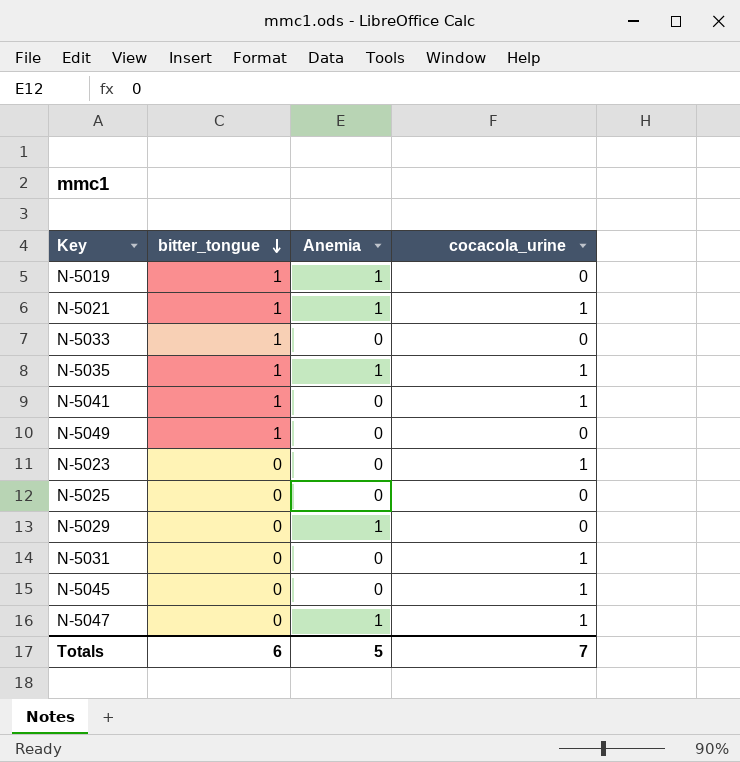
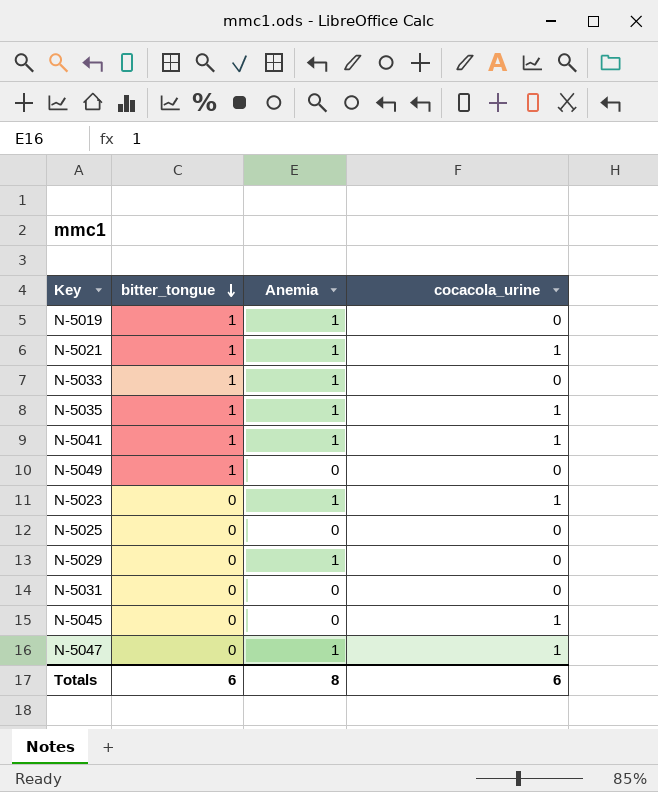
N-5033 | Anemia: 0 -> 1
N-5041 | Anemia: 0 -> 1
N-5023 | Anemia: 0 -> 1
N-5031 | cocacola_urine: 1 -> 0
Totals | Anemia: 5 -> 8
Totals | cocacola_urine: 7 -> 6

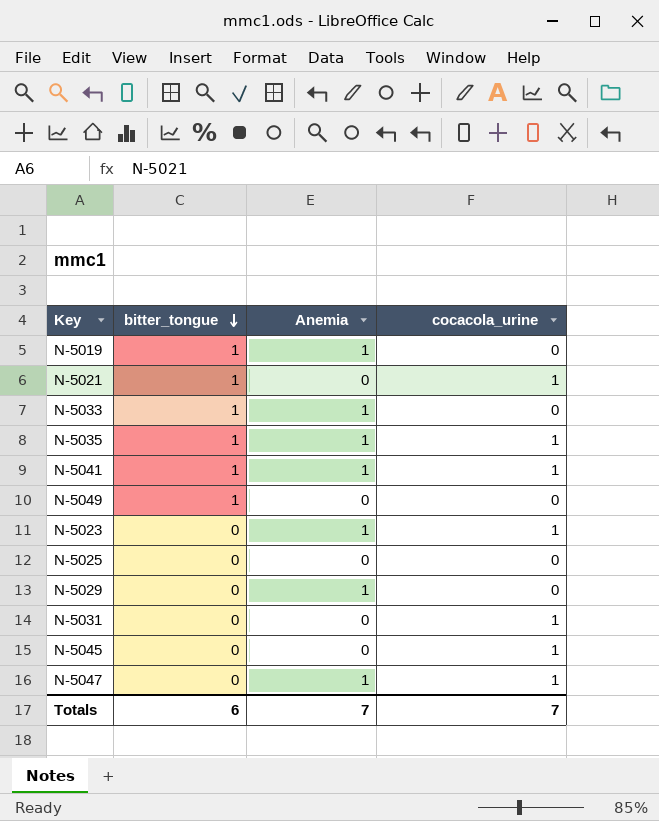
N-5021 | Anemia: 1 -> 0
N-5031 | cocacola_urine: 0 -> 1
Totals | Anemia: 8 -> 7
Totals | cocacola_urine: 6 -> 7

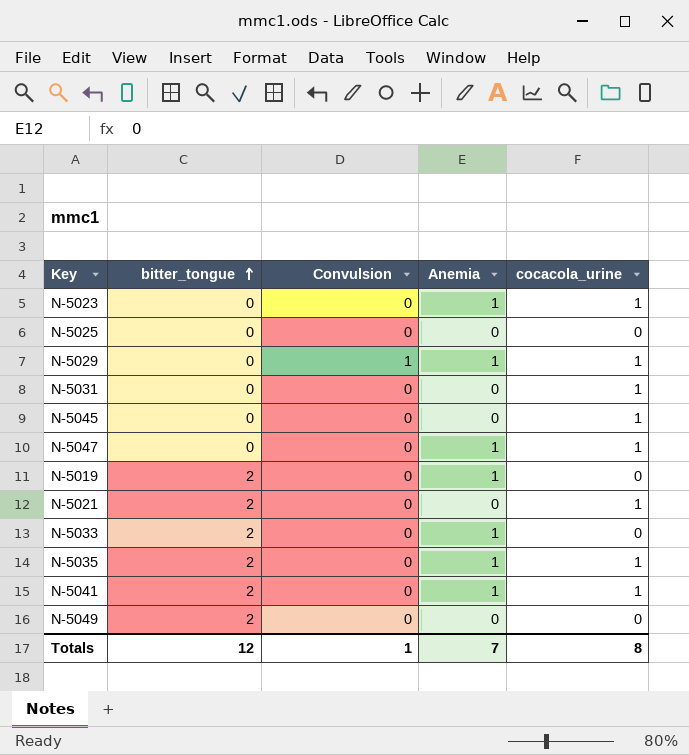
row order: bitter_tongue descending -> bitter_tongue ascending
column Convulsion | position: none -> 3
N-5029 | cocacola_urine: 0 -> 1
N-5019 | bitter_tongue: 1 -> 2
N-5021 | bitter_tongue: 1 -> 2
N-5033 | bitter_tongue: 1 -> 2
N-5035 | bitter_tongue: 1 -> 2
N-5041 | bitter_tongue: 1 -> 2
N-5049 | bitter_tongue: 1 -> 2
Totals | bitter_tongue: 6 -> 12
Totals | cocacola_urine: 7 -> 8

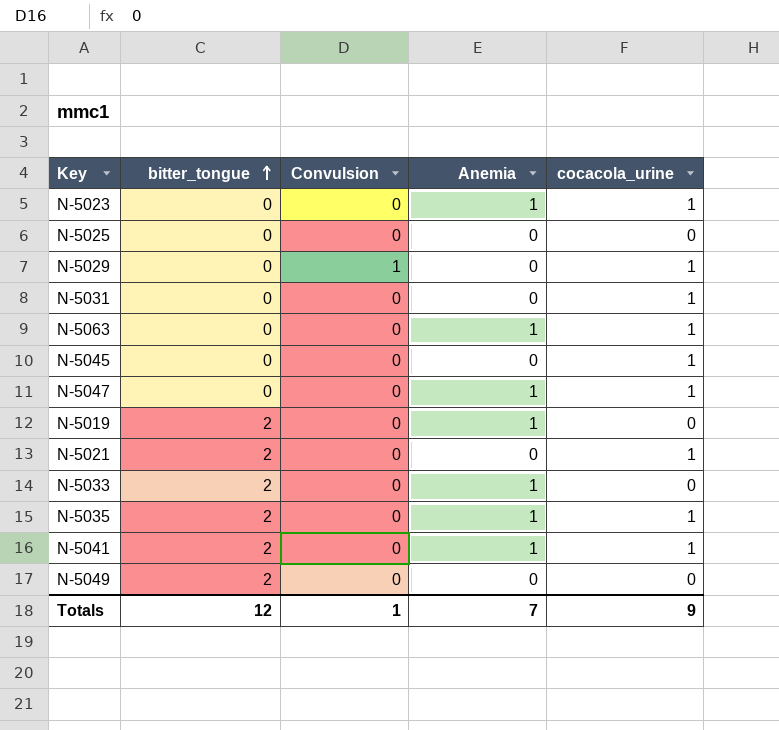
N-5029 | Anemia: 1 -> 0
row N-5063: none -> 0 | 0 | 1 | 1
Totals | cocacola_urine: 8 -> 9

